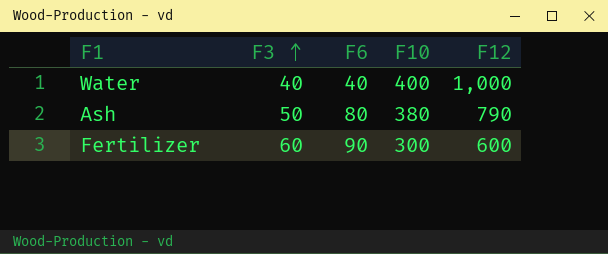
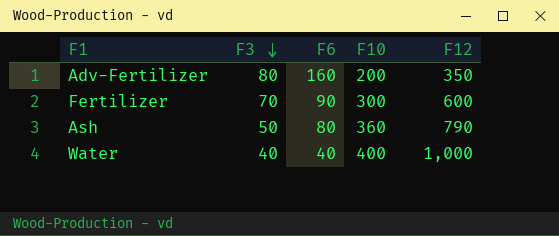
row order: F3 ascending -> F3 descending
row Adv-Fertilizer: none -> 80 | 160 | 200 | 350
Fertilizer | F3: 60 -> 70
Ash | F10: 380 -> 360

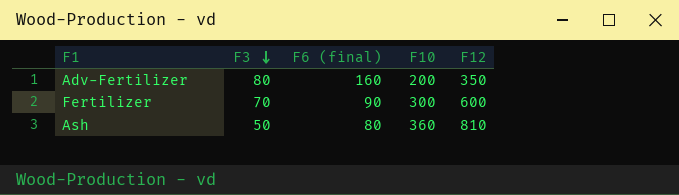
column name: F6 -> F6 (final)
row Water: 40 | 40 | 400 | 1,000 -> none
Ash | F12: 790 -> 810

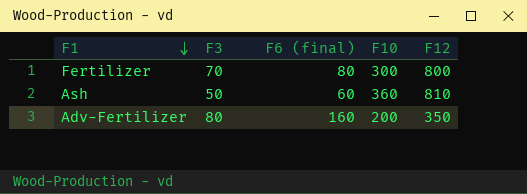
row order: F3 descending -> F1 descending
Fertilizer | F6 (final): 90 -> 80
Fertilizer | F12: 600 -> 800
Ash | F6 (final): 80 -> 60

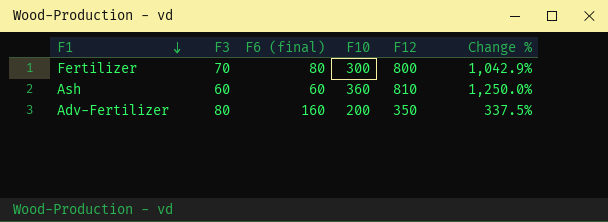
column Change % | formula: none -> ([F12] - [F3]) / [F3]
Ash | F3: 50 -> 60

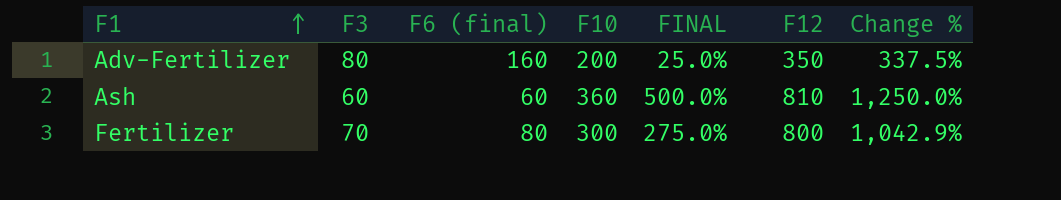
row order: F1 descending -> F1 ascending
column FINAL | formula: none -> ([F10] - [F6 (final)]) / [F6 (final)]

